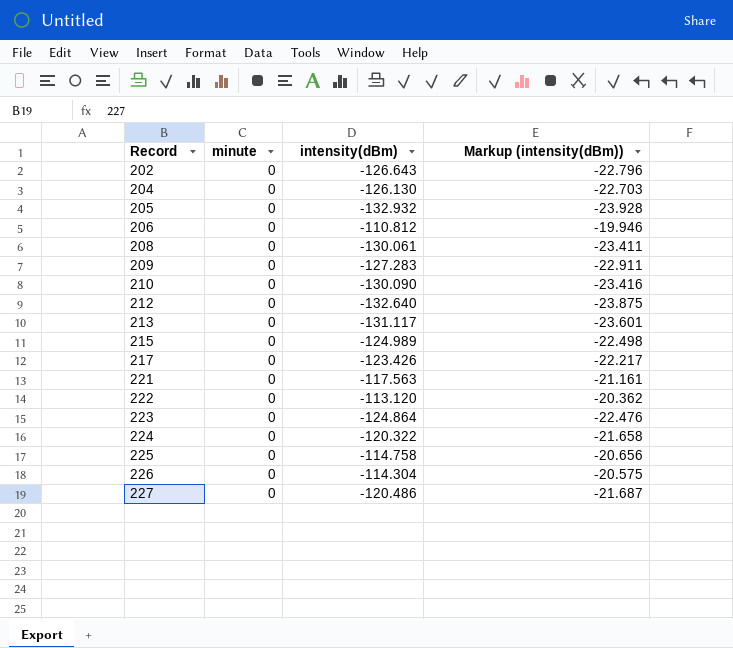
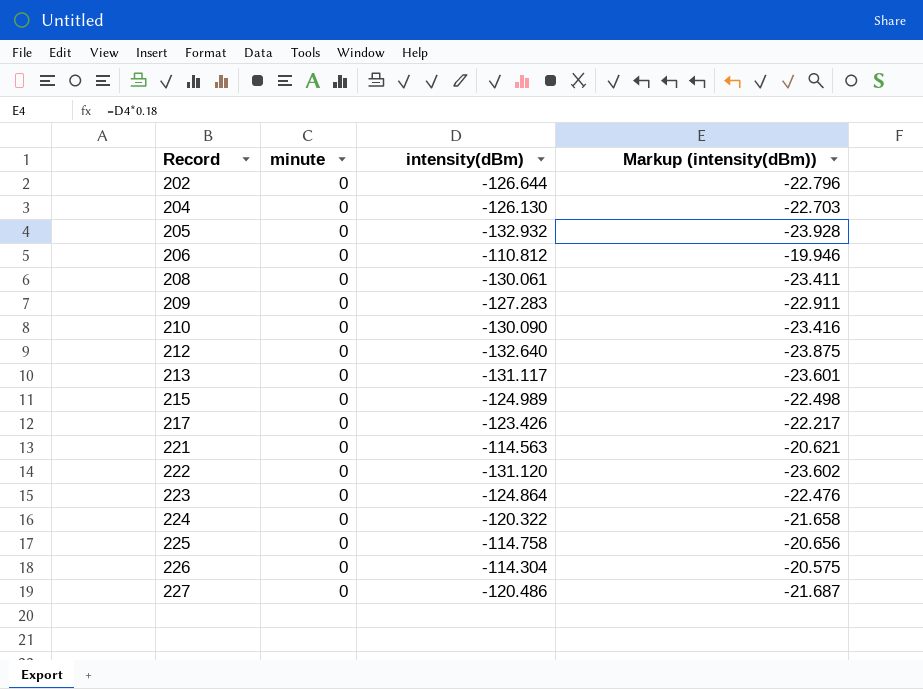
202 | intensity(dBm): -126.643 -> -126.644
221 | intensity(dBm): -117.563 -> -114.563
221 | Markup (intensity(dBm)): -21.161 -> -20.621
222 | intensity(dBm): -113.120 -> -131.120
222 | Markup (intensity(dBm)): -20.362 -> -23.602

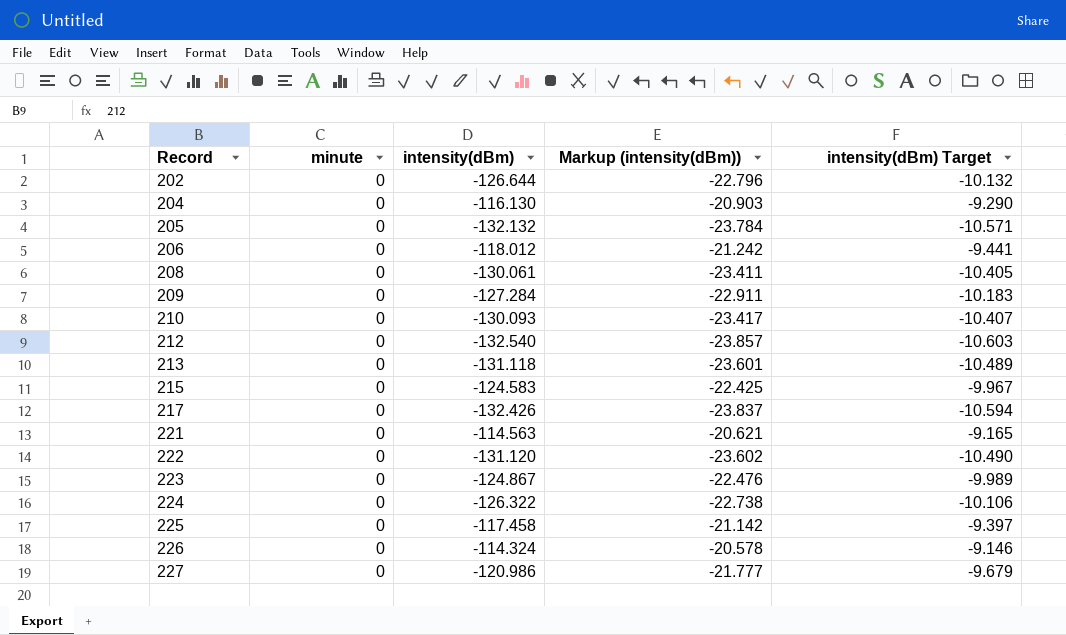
column intensity(dBm) Target | formula: none -> [intensity(dBm)] * 0.08
204 | intensity(dBm): -126.130 -> -116.130
204 | Markup (intensity(dBm)): -22.703 -> -20.903
205 | intensity(dBm): -132.932 -> -132.132
205 | Markup (intensity(dBm)): -23.928 -> -23.784
206 | intensity(dBm): -110.812 -> -118.012
206 | Markup (intensity(dBm)): -19.946 -> -21.242
209 | intensity(dBm): -127.283 -> -127.284
210 | intensity(dBm): -130.090 -> -130.093
210 | Markup (intensity(dBm)): -23.416 -> -23.417
212 | intensity(dBm): -132.640 -> -132.540
212 | Markup (intensity(dBm)): -23.875 -> -23.857
213 | intensity(dBm): -131.117 -> -131.118
215 | intensity(dBm): -124.989 -> -124.583
215 | Markup (intensity(dBm)): -22.498 -> -22.425
217 | intensity(dBm): -123.426 -> -132.426
217 | Markup (intensity(dBm)): -22.217 -> -23.837
223 | intensity(dBm): -124.864 -> -124.867
224 | intensity(dBm): -120.322 -> -126.322
224 | Markup (intensity(dBm)): -21.658 -> -22.738
225 | intensity(dBm): -114.758 -> -117.458
225 | Markup (intensity(dBm)): -20.656 -> -21.142
226 | intensity(dBm): -114.304 -> -114.324
226 | Markup (intensity(dBm)): -20.575 -> -20.578
227 | intensity(dBm): -120.486 -> -120.986
227 | Markup (intensity(dBm)): -21.687 -> -21.777

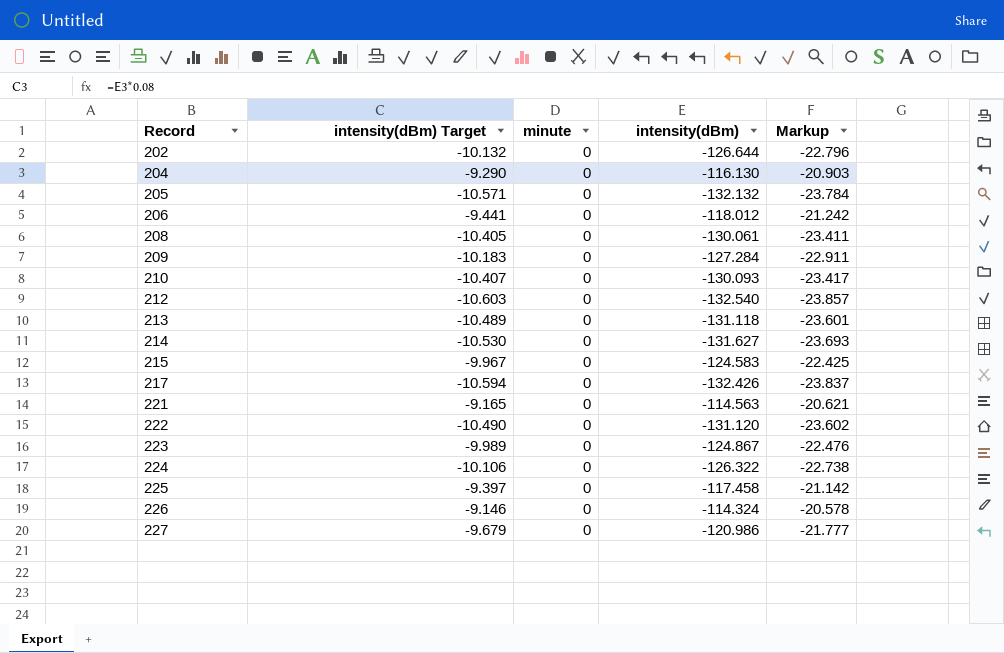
column intensity(dBm) Target | position: 5 -> 2
column name: Markup (intensity(dBm)) -> Markup
row 214: none -> -10.530 | 0 | -131.627 | -23.693

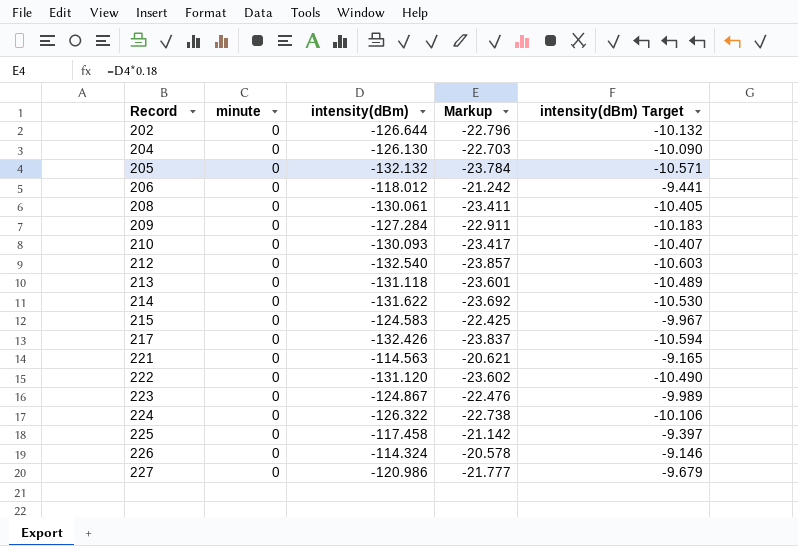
column intensity(dBm) Target | position: 2 -> 5
204 | intensity(dBm): -116.130 -> -126.130
204 | Markup: -20.903 -> -22.703
204 | intensity(dBm) Target: -9.290 -> -10.090
214 | intensity(dBm): -131.627 -> -131.622
214 | Markup: -23.693 -> -23.692

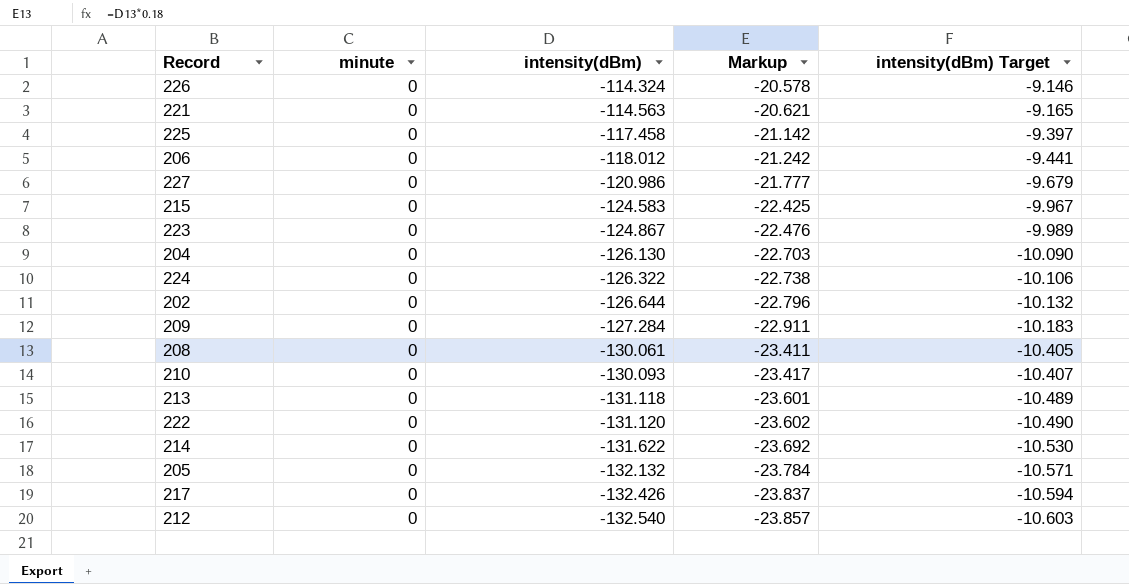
row order: Record ascending -> intensity(dBm) descending

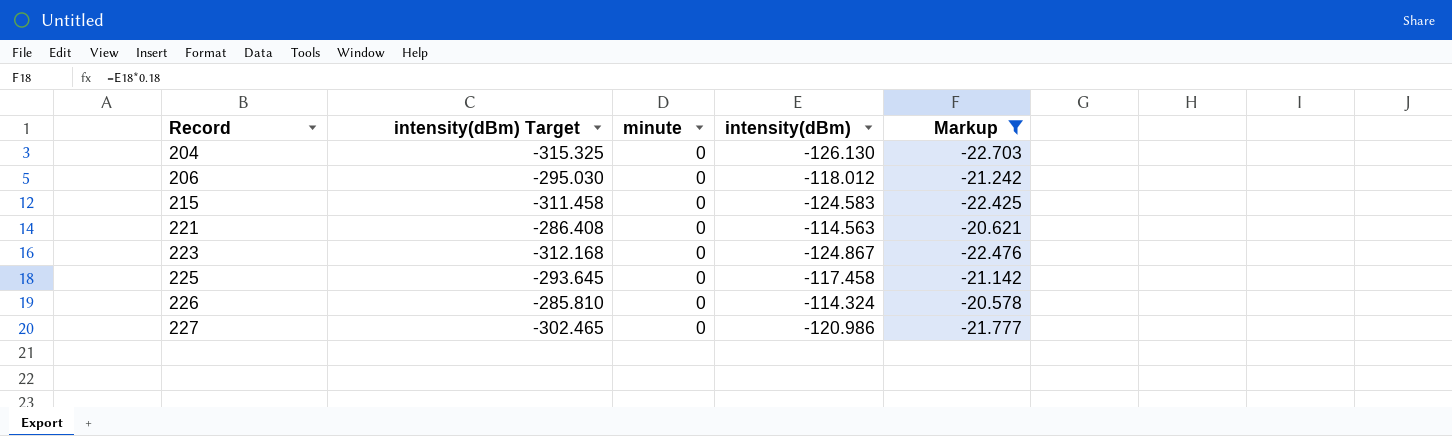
filter: none -> Markup >= -22.703
row order: intensity(dBm) descending -> Record ascending
column intensity(dBm) Target | formula: [intensity(dBm)] * 0.08 -> [intensity(dBm)] * 2.5
column intensity(dBm) Target | position: 5 -> 2

